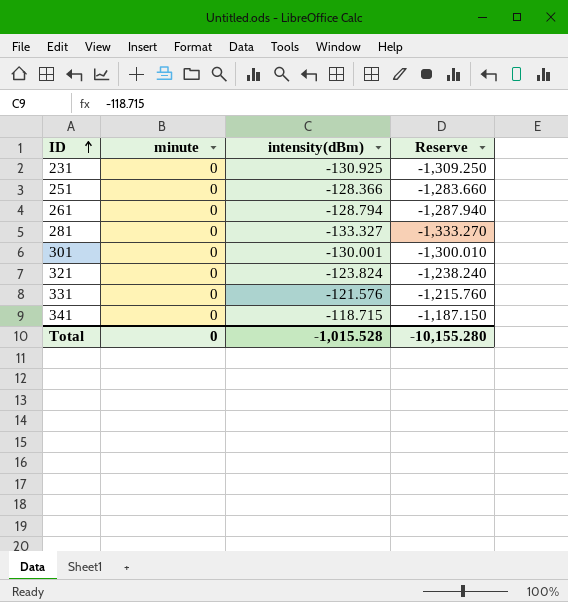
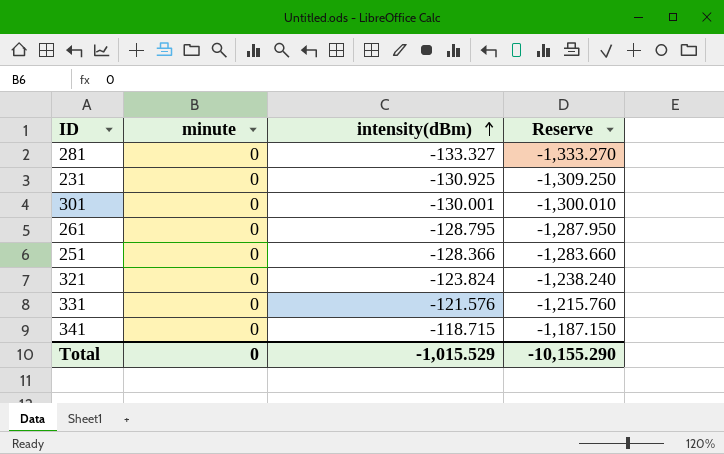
row order: ID ascending -> intensity(dBm) ascending
261 | intensity(dBm): -128.794 -> -128.795
261 | Reserve: -1,287.940 -> -1,287.950
Total | intensity(dBm): -1,015.528 -> -1,015.529
Total | Reserve: -10,155.280 -> -10,155.290

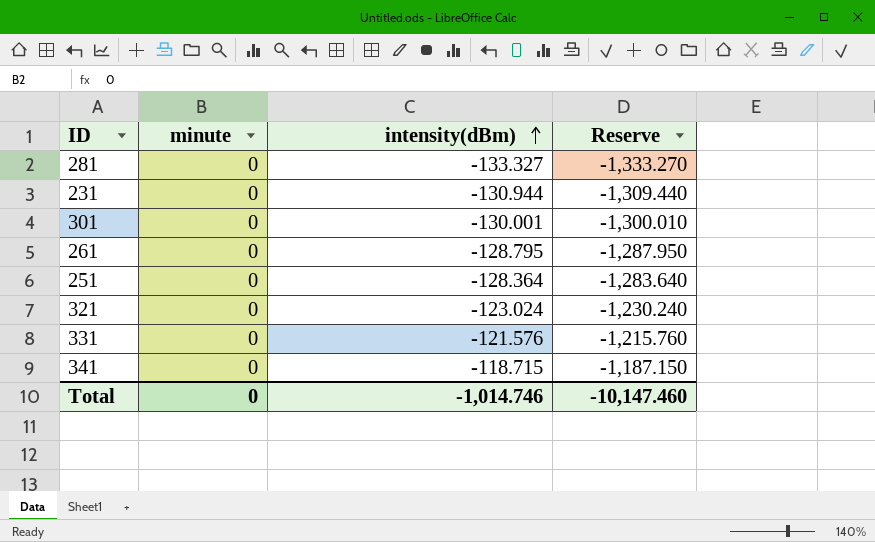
231 | intensity(dBm): -130.925 -> -130.944
231 | Reserve: -1,309.250 -> -1,309.440
251 | intensity(dBm): -128.366 -> -128.364
251 | Reserve: -1,283.660 -> -1,283.640
321 | intensity(dBm): -123.824 -> -123.024
321 | Reserve: -1,238.240 -> -1,230.240
Total | intensity(dBm): -1,015.529 -> -1,014.746
Total | Reserve: -10,155.290 -> -10,147.460

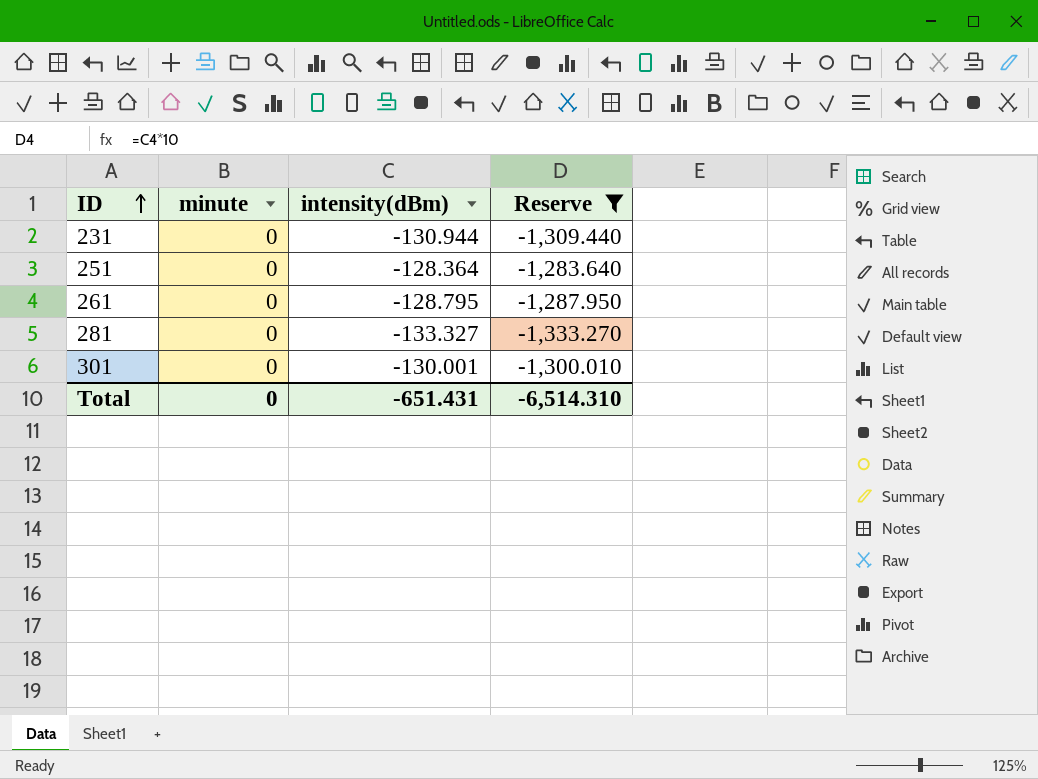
filter: none -> Reserve <= -1,283.640
row order: intensity(dBm) ascending -> ID ascending
Total | intensity(dBm): -1,014.746 -> -651.431
Total | Reserve: -10,147.460 -> -6,514.310

